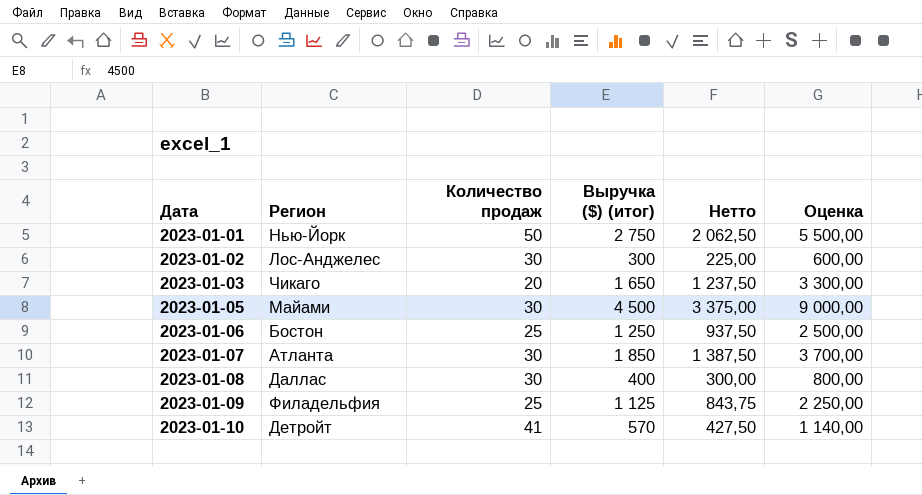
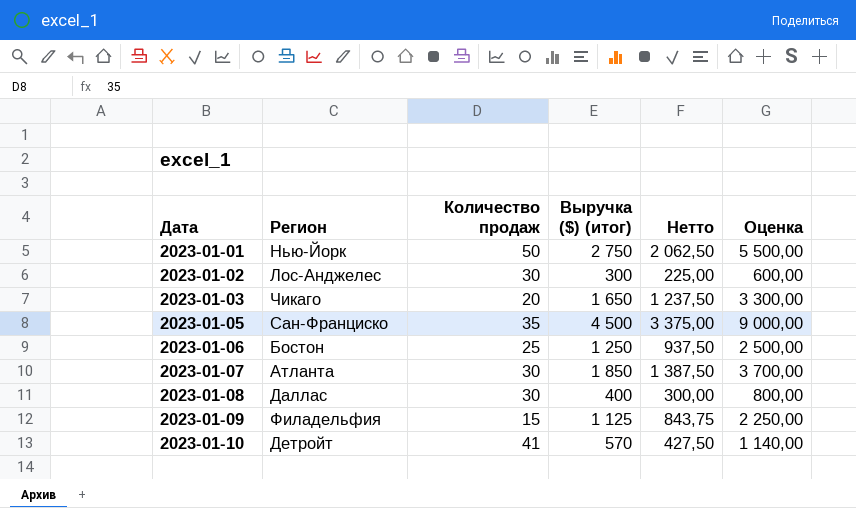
2023-01-05 | Регион: Майами -> Сан-Франциско
2023-01-05 | Количество продаж: 30 -> 35
2023-01-09 | Количество продаж: 25 -> 15

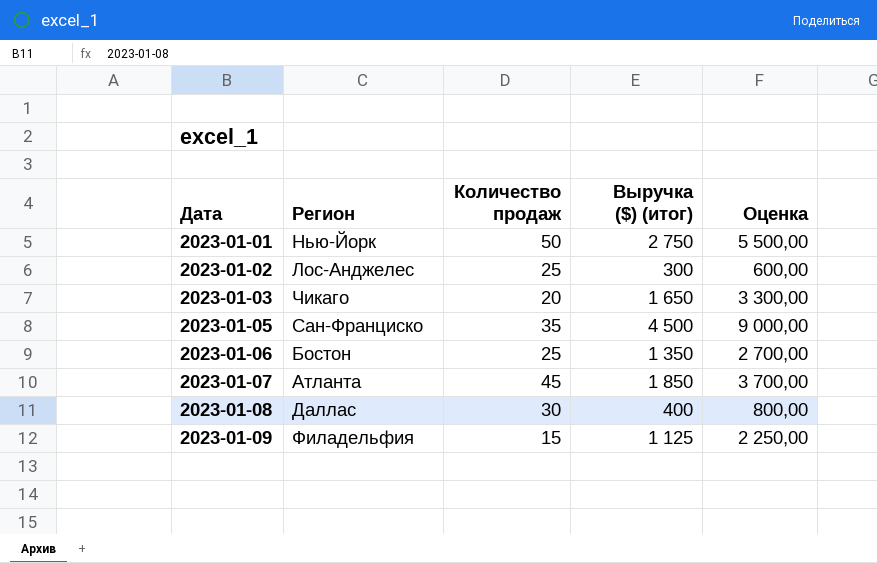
column Нетто | formula: [Выручка ($) (итог)] * 0,75 -> none
row 2023-01-10: Детройт | 41 | 570 | 427,50 | 1 140,00 -> none
2023-01-02 | Количество продаж: 30 -> 25
2023-01-06 | Выручка ($) (итог): 1 250 -> 1 350
2023-01-06 | Оценка: 2 500,00 -> 2 700,00
2023-01-07 | Количество продаж: 30 -> 45

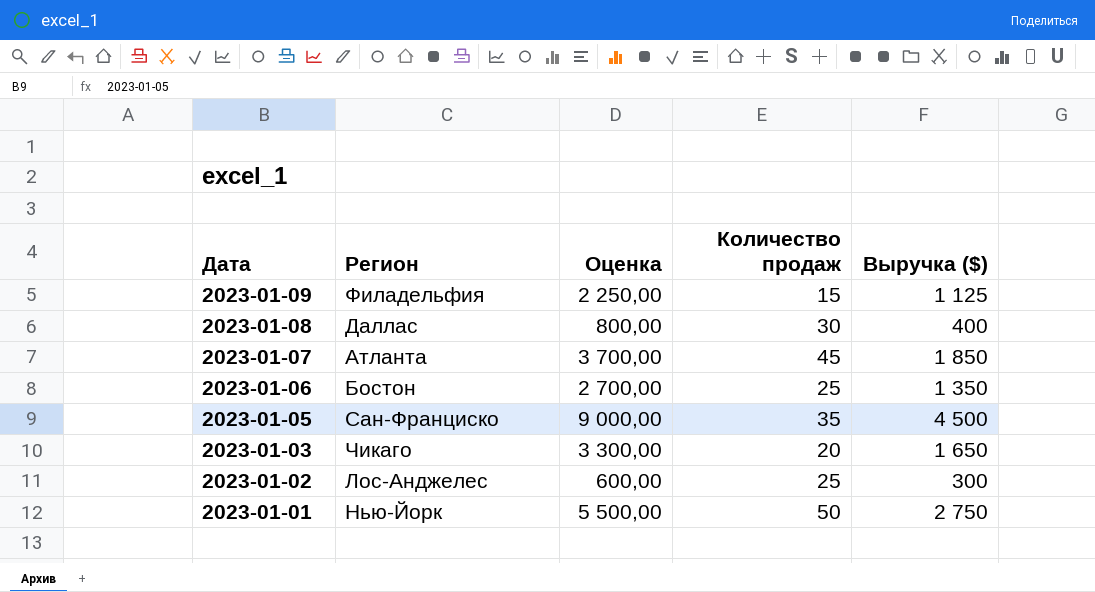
row order: Дата ascending -> Дата descending
column Оценка | position: 5 -> 3
column name: Выручка ($) (итог) -> Выручка ($)

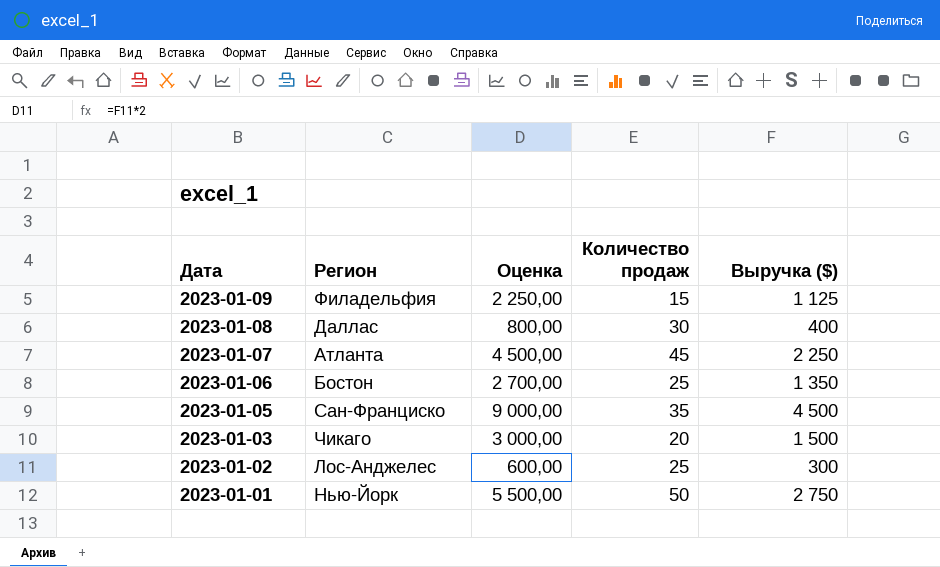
2023-01-07 | Оценка: 3 700,00 -> 4 500,00
2023-01-07 | Выручка ($): 1 850 -> 2 250
2023-01-03 | Оценка: 3 300,00 -> 3 000,00
2023-01-03 | Выручка ($): 1 650 -> 1 500

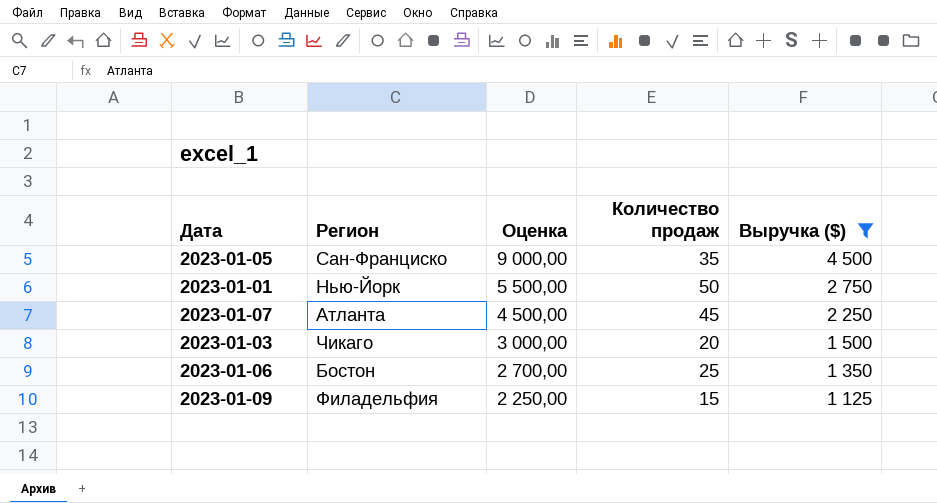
filter: none -> Выручка ($) >= 1 125
row order: Дата descending -> Оценка descending

